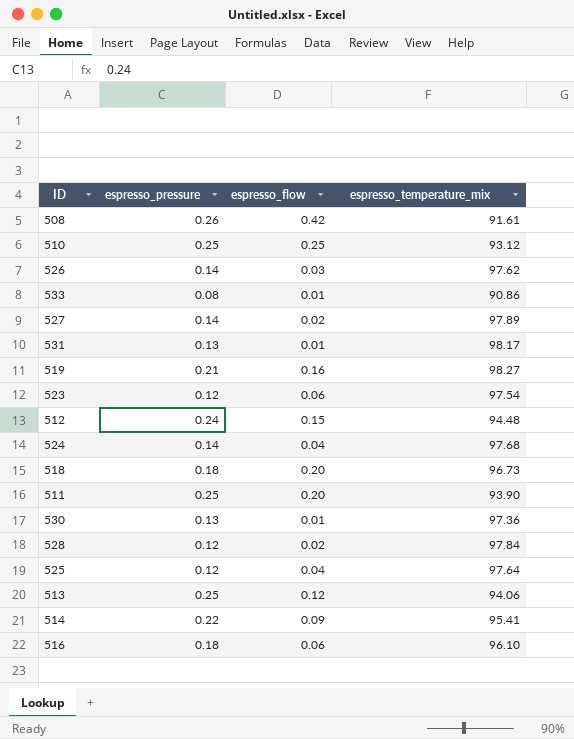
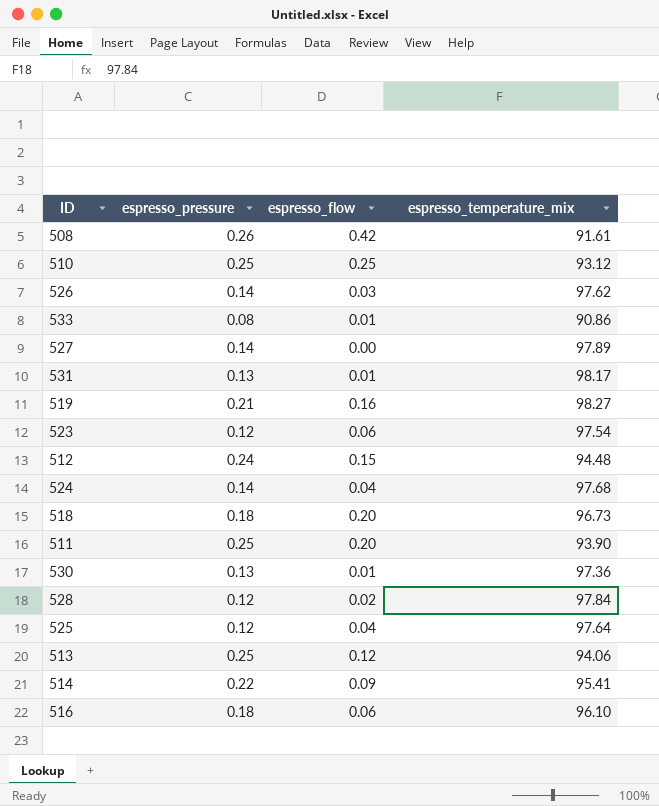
527 | espresso_flow: 0.02 -> 0.00

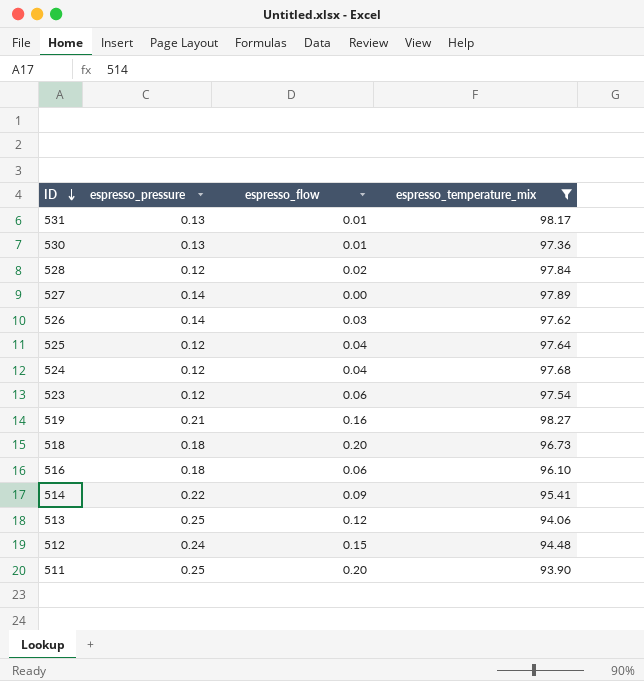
filter: none -> espresso_temperature_mix >= 93.90
row order: none -> ID descending
524 | espresso_pressure: 0.14 -> 0.12

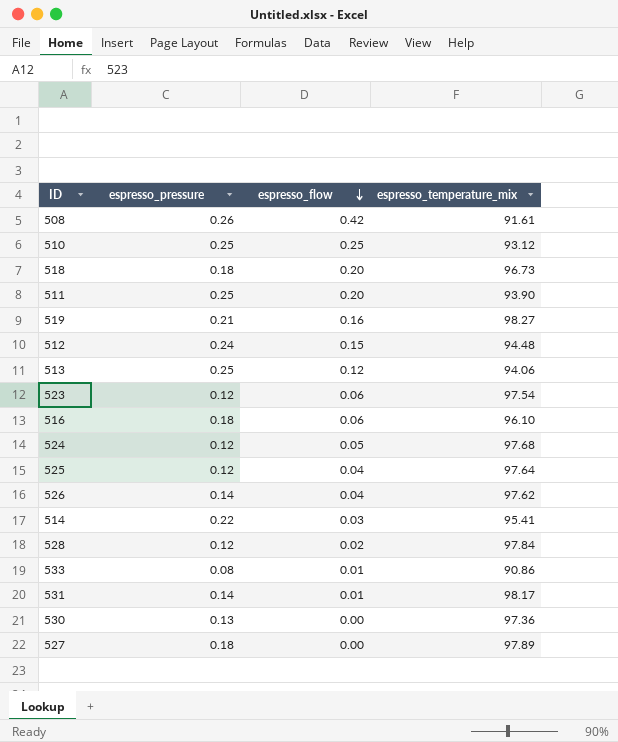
filter: espresso_temperature_mix >= 93.90 -> none
row order: ID descending -> espresso_flow descending
524 | espresso_flow: 0.04 -> 0.05
526 | espresso_flow: 0.03 -> 0.04
514 | espresso_flow: 0.09 -> 0.03
531 | espresso_pressure: 0.13 -> 0.14
530 | espresso_flow: 0.01 -> 0.00
527 | espresso_pressure: 0.14 -> 0.18

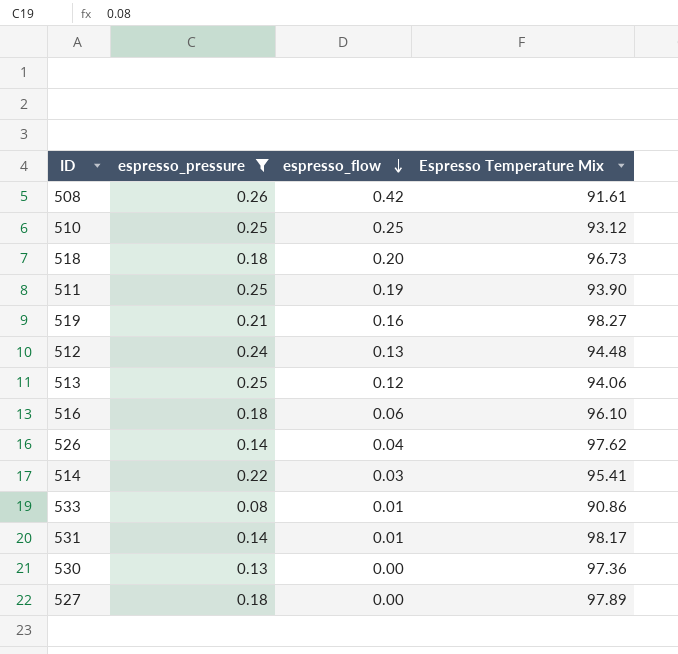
filter: none -> espresso_pressure != 0.12
column name: espresso_temperature_mix -> Espresso Temperature Mix
511 | espresso_flow: 0.20 -> 0.19
512 | espresso_flow: 0.15 -> 0.13

